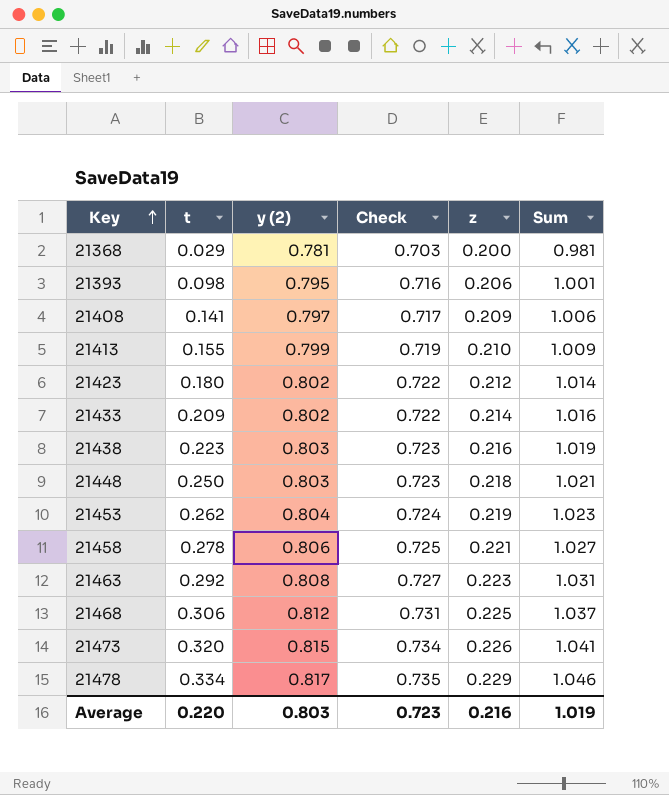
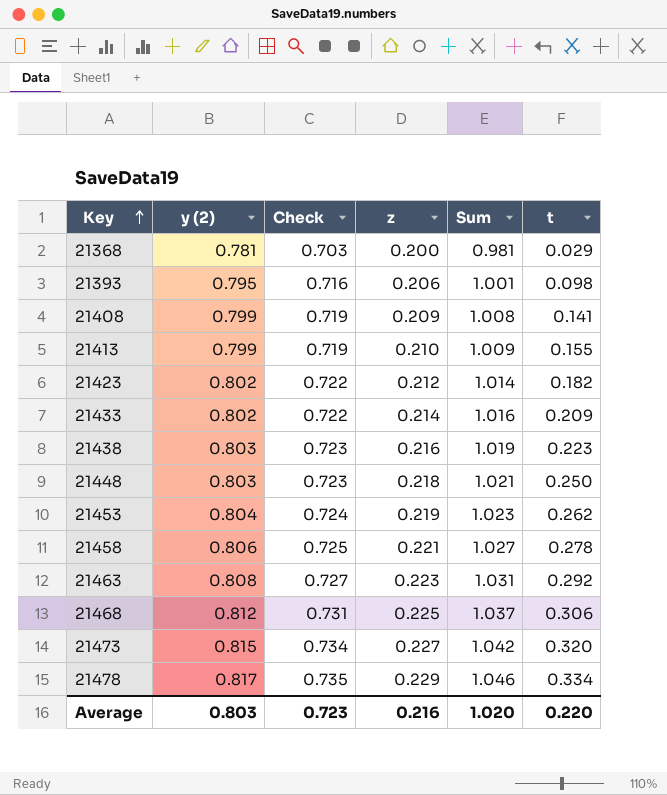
column t | position: 2 -> 6
21408 | y (2): 0.797 -> 0.799
21408 | Check: 0.717 -> 0.719
21408 | Sum: 1.006 -> 1.008
21423 | t: 0.180 -> 0.182
21473 | z: 0.226 -> 0.227
21473 | Sum: 1.041 -> 1.042
Average | Sum: 1.019 -> 1.020

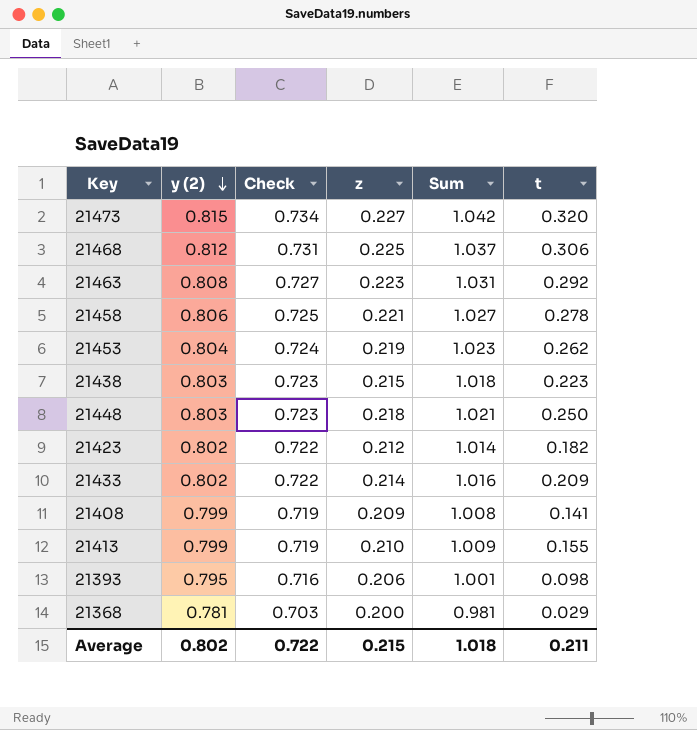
row order: Key ascending -> y (2) descending
row 21478: 0.817 | 0.735 | 0.229 | 1.046 | 0.334 -> none
21438 | z: 0.216 -> 0.215
21438 | Sum: 1.019 -> 1.018
Average | y (2): 0.803 -> 0.802
Average | Check: 0.723 -> 0.722
Average | z: 0.216 -> 0.215
Average | Sum: 1.020 -> 1.018
Average | t: 0.220 -> 0.211

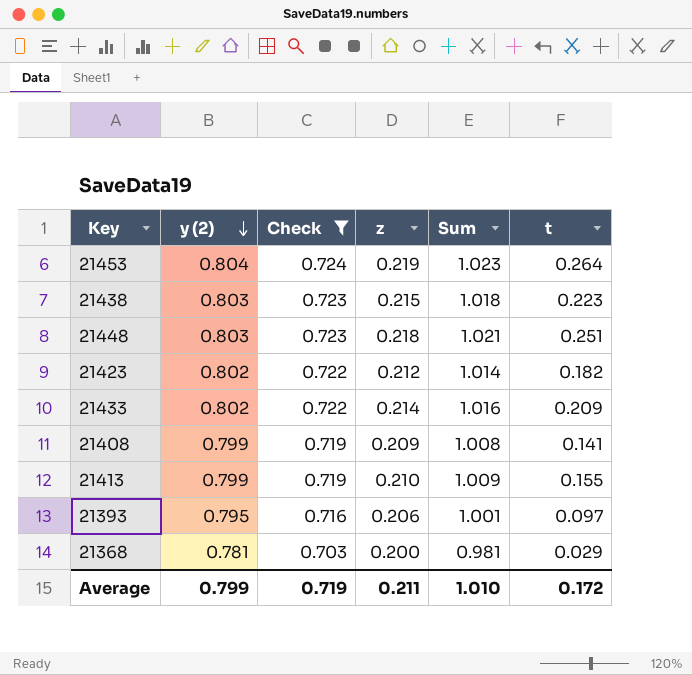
filter: none -> Check <= 0.724
21453 | t: 0.262 -> 0.264
21448 | t: 0.250 -> 0.251
21393 | t: 0.098 -> 0.097
Average | y (2): 0.802 -> 0.799
Average | Check: 0.722 -> 0.719
Average | z: 0.215 -> 0.211
Average | Sum: 1.018 -> 1.010
Average | t: 0.211 -> 0.172

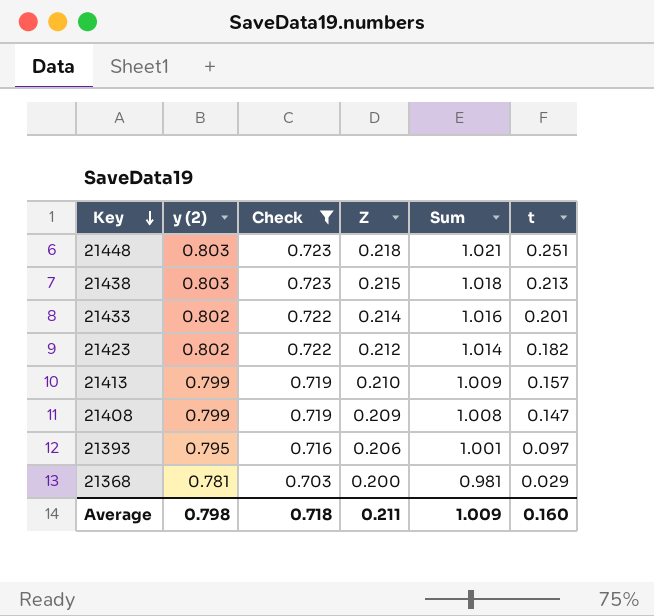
row order: y (2) descending -> Key descending
column name: z -> Z
row 21453: 0.804 | 0.724 | 0.219 | 1.023 | 0.264 -> none
21438 | t: 0.223 -> 0.213
21433 | t: 0.209 -> 0.201
21413 | t: 0.155 -> 0.157
21408 | t: 0.141 -> 0.147
Average | y (2): 0.799 -> 0.798
Average | Check: 0.719 -> 0.718
Average | Sum: 1.010 -> 1.009
Average | t: 0.172 -> 0.160

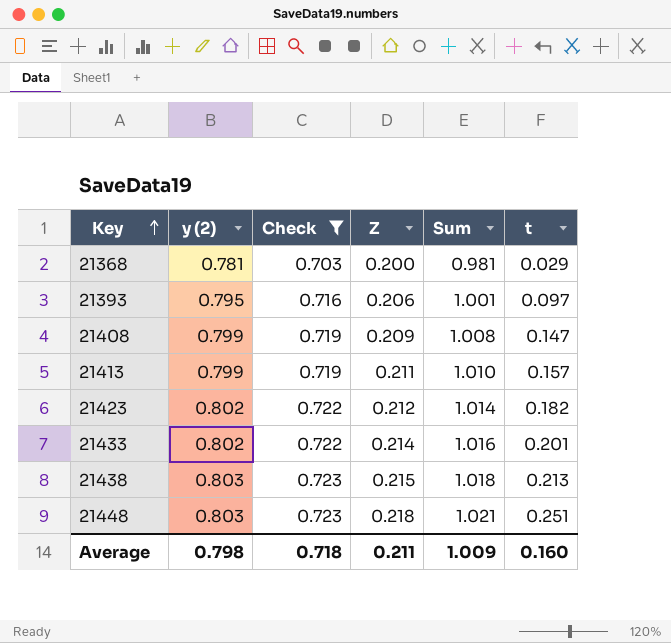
row order: Key descending -> Key ascending
21413 | Z: 0.210 -> 0.211
21413 | Sum: 1.009 -> 1.010

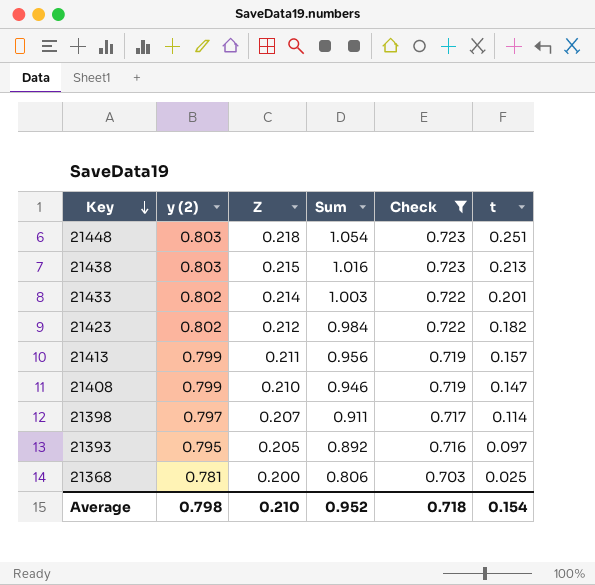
row order: Key ascending -> Key descending
column Sum | formula: [y (2)] + [Z] -> [y (2)] + [t]
column Check | position: 3 -> 5
21408 | Z: 0.209 -> 0.210
row 21398: none -> 0.797 | 0.207 | 0.911 | 0.717 | 0.114
21393 | Z: 0.206 -> 0.205
21368 | t: 0.029 -> 0.025
Average | Z: 0.211 -> 0.210
Average | Sum: 1.009 -> 0.952
Average | t: 0.160 -> 0.154

